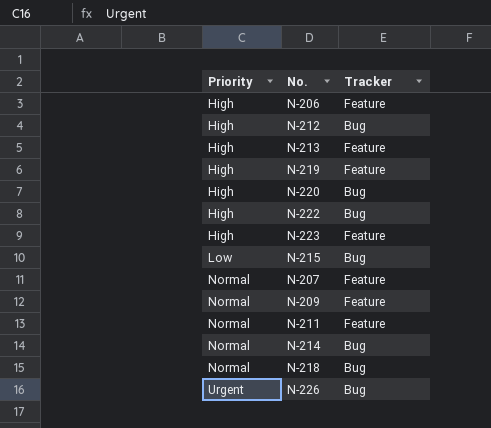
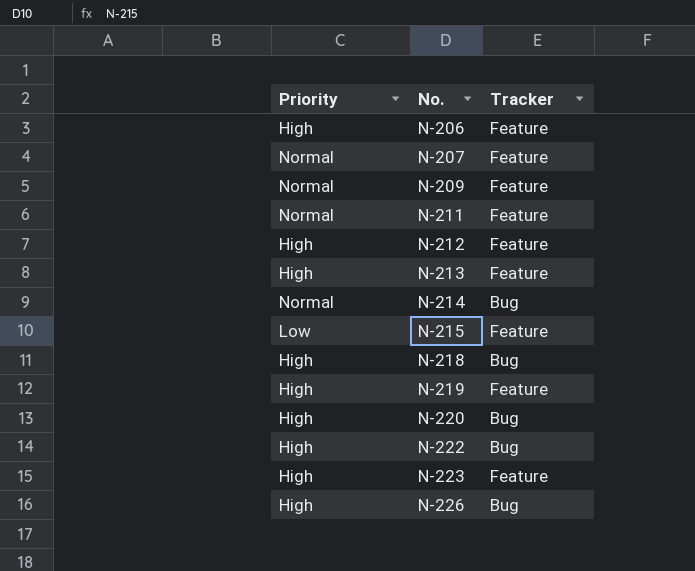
row order: Priority ascending -> No. ascending
N-212 | Tracker: Bug -> Feature
N-215 | Tracker: Bug -> Feature
N-218 | Priority: Normal -> High
N-226 | Priority: Urgent -> High

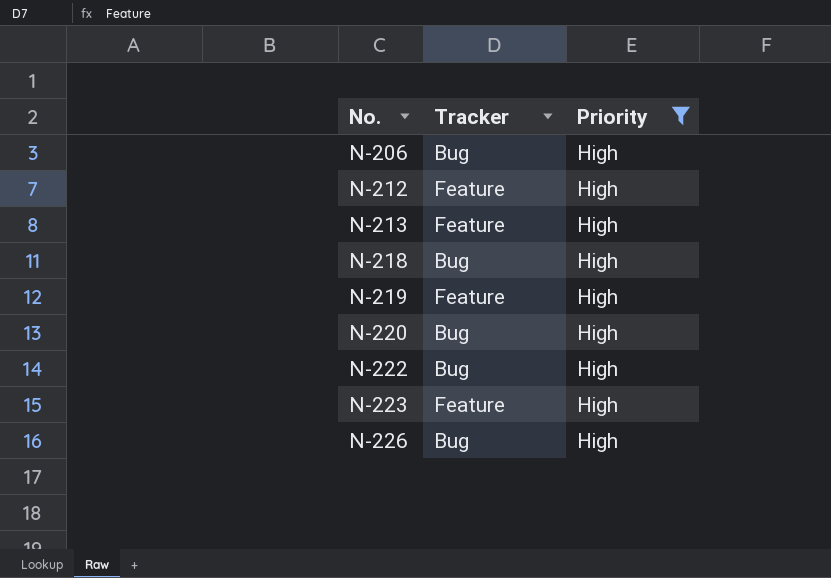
filter: none -> Priority = High
column Priority | position: 1 -> 3
N-206 | Tracker: Feature -> Bug

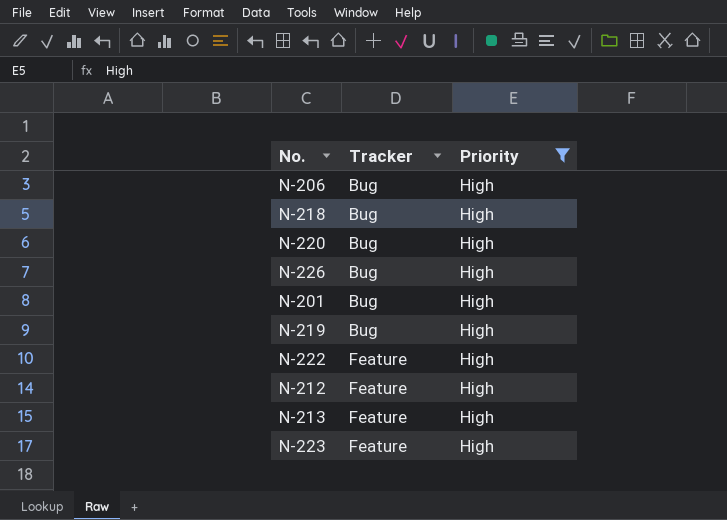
row order: No. ascending -> Tracker ascending
row N-201: none -> Bug | High
N-219 | Tracker: Feature -> Bug
N-222 | Tracker: Bug -> Feature

